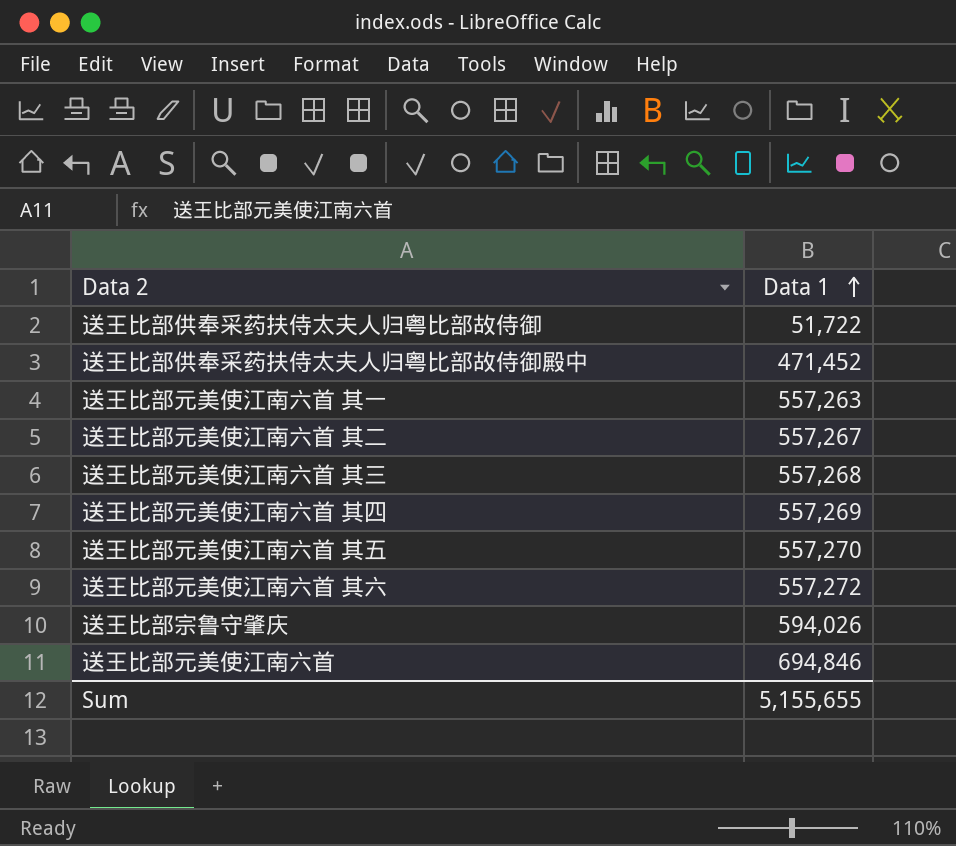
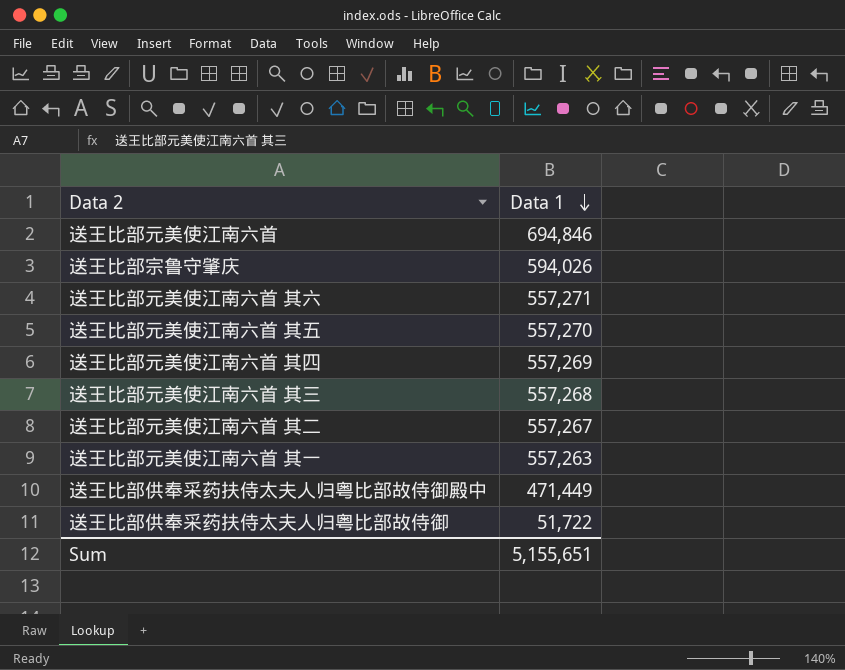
row order: Data 1 ascending -> Data 1 descending
送王比部元美使江南六首 其六 | Data 1: 557,272 -> 557,271
送王比部供奉采药扶侍太夫人归粤比部故侍御殿中 | Data 1: 471,452 -> 471,449
Sum | Data 1: 5,155,655 -> 5,155,651

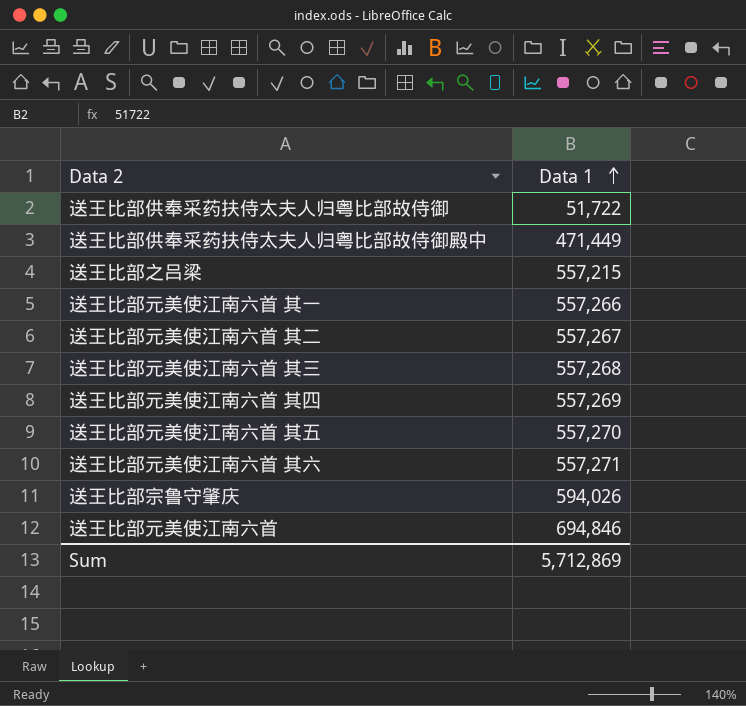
row order: Data 1 descending -> Data 1 ascending
row 送王比部之吕梁: none -> 557,215
送王比部元美使江南六首 其一 | Data 1: 557,263 -> 557,266
Sum | Data 1: 5,155,651 -> 5,712,869

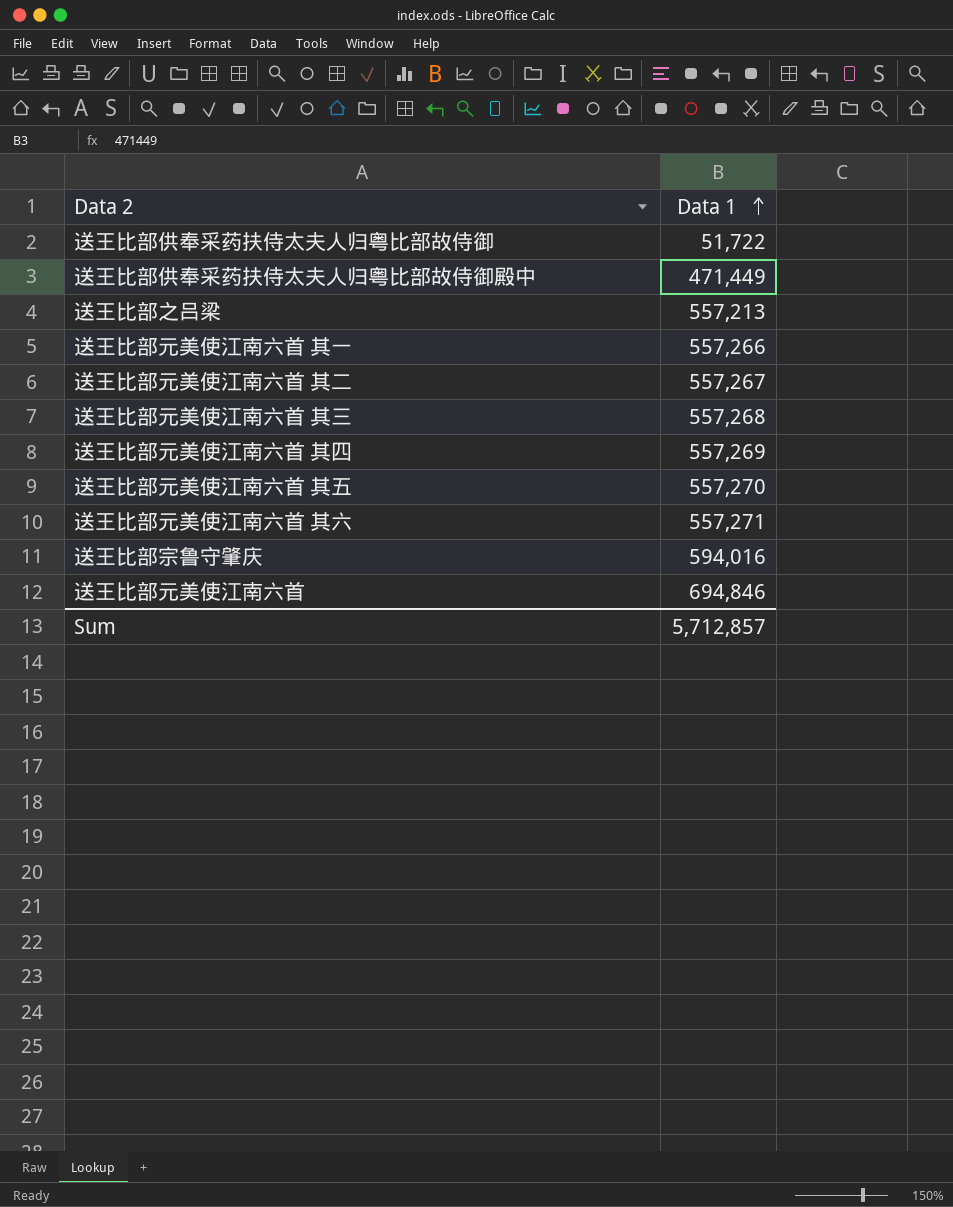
送王比部之吕梁 | Data 1: 557,215 -> 557,213
送王比部宗鲁守肇庆 | Data 1: 594,026 -> 594,016
Sum | Data 1: 5,712,869 -> 5,712,857

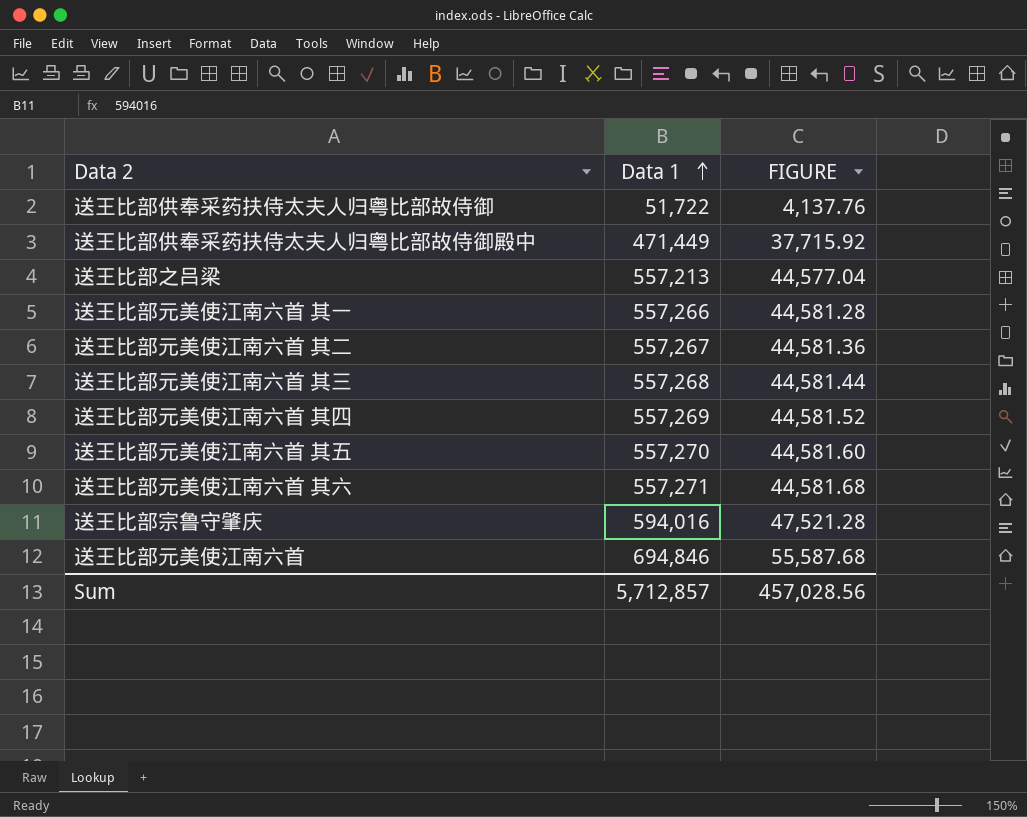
column FIGURE | formula: none -> [Data 1] * 0.08

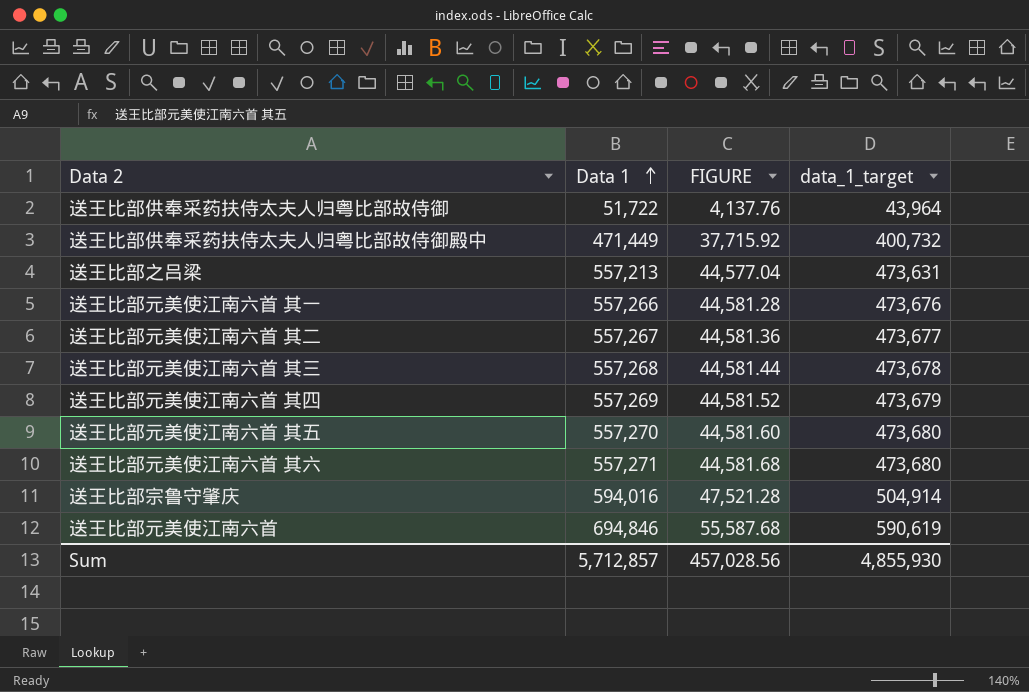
column data_1_target | formula: none -> [Data 1] * 0.85

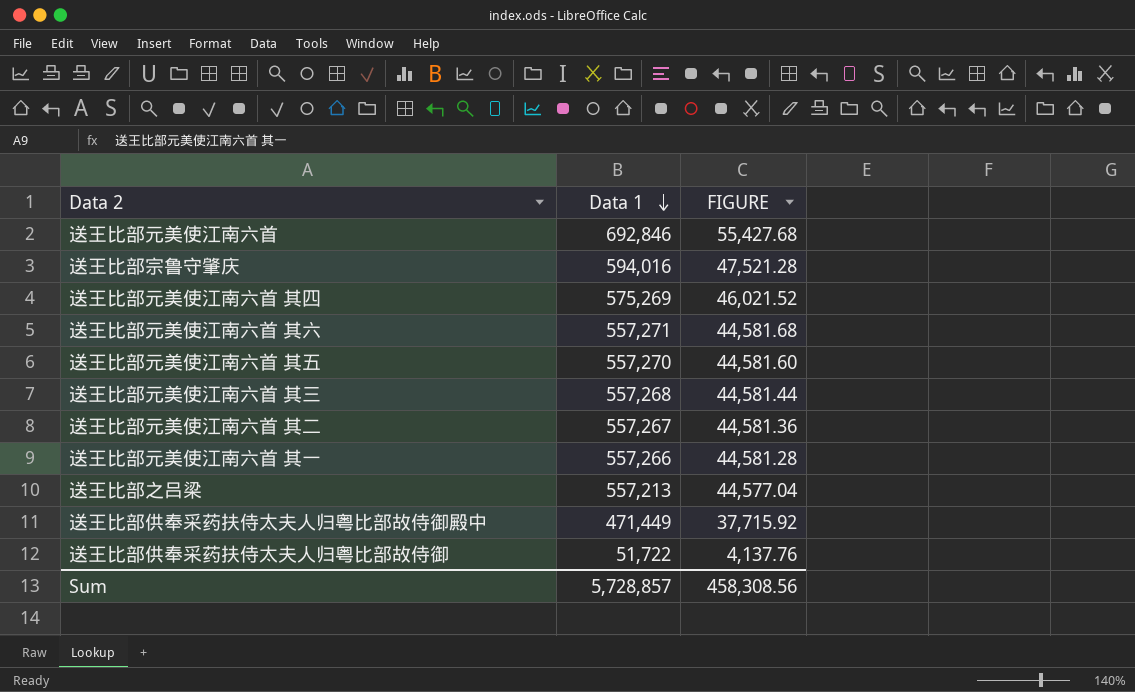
row order: Data 1 ascending -> Data 1 descending
column data_1_target | formula: [Data 1] * 0.85 -> none
送王比部元美使江南六首 | Data 1: 694,846 -> 692,846
送王比部元美使江南六首 | FIGURE: 55,587.68 -> 55,427.68
送王比部元美使江南六首 其四 | Data 1: 557,269 -> 575,269
送王比部元美使江南六首 其四 | FIGURE: 44,581.52 -> 46,021.52
Sum | Data 1: 5,712,857 -> 5,728,857
Sum | FIGURE: 457,028.56 -> 458,308.56

